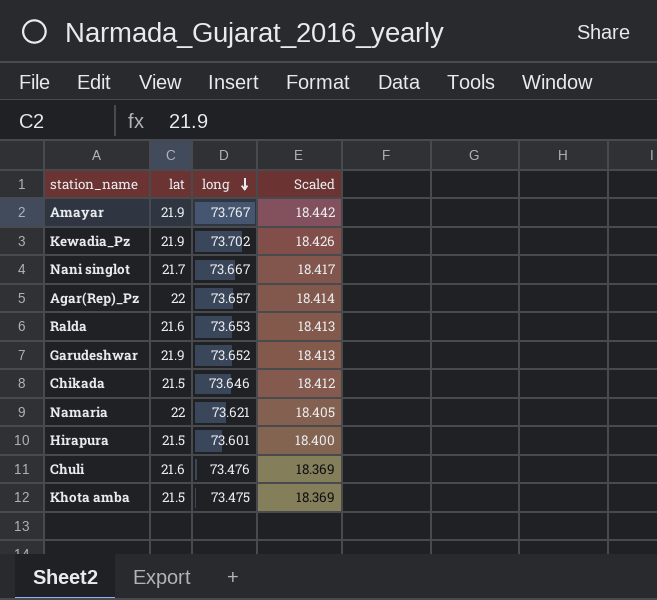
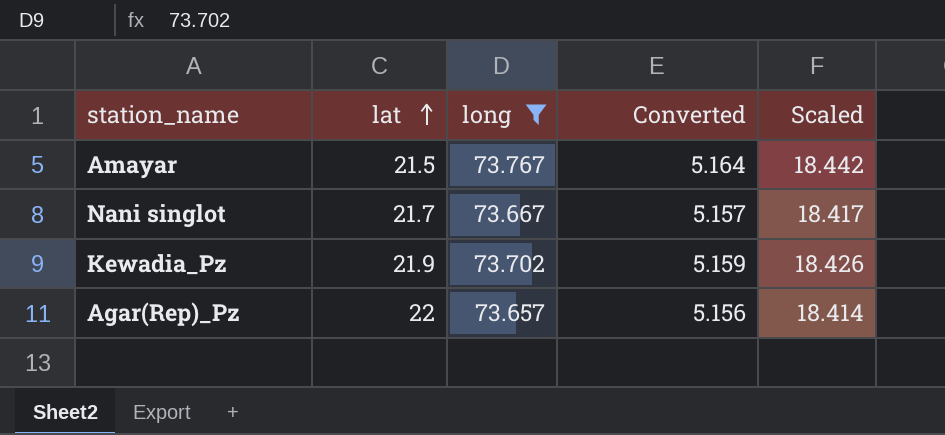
filter: none -> long >= 73.657
row order: long descending -> lat ascending
column Converted | formula: none -> [long] * 0.07
Amayar | lat: 21.9 -> 21.5

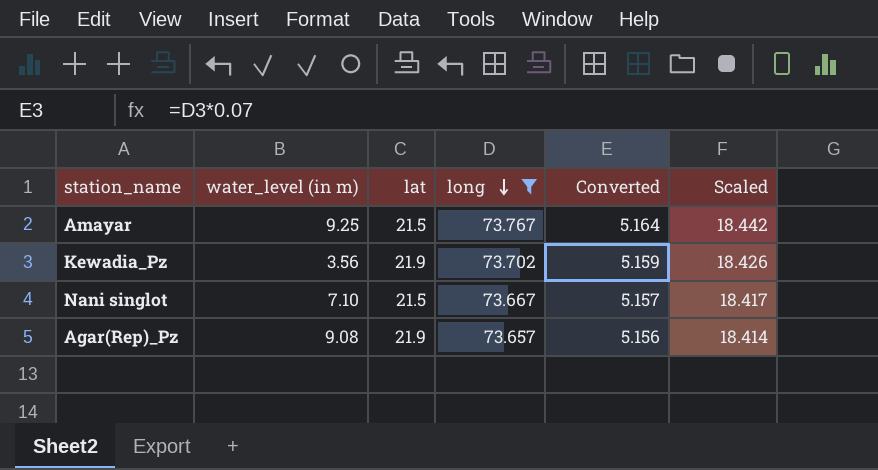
row order: lat ascending -> long descending
column water_level (in m) | position: none -> 2
Nani singlot | lat: 21.7 -> 21.5
Agar(Rep)_Pz | lat: 22 -> 21.9

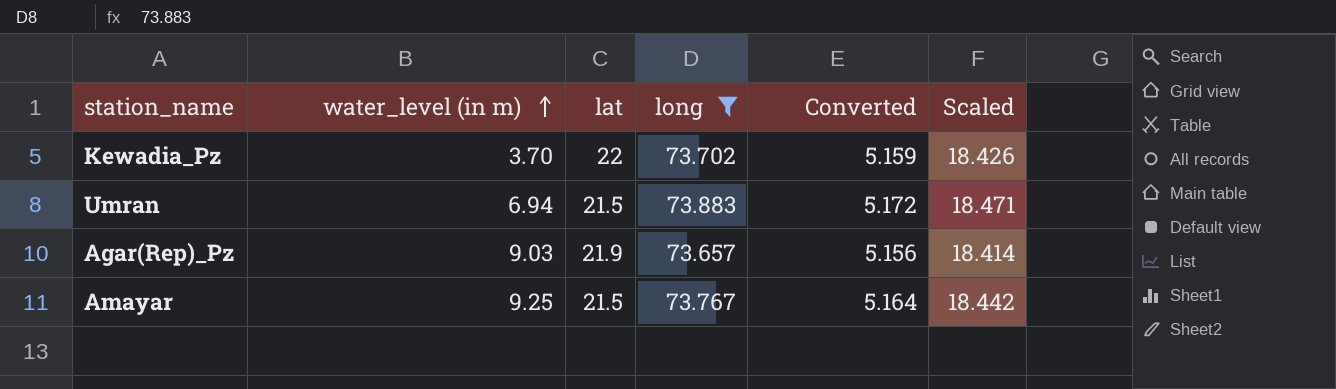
row order: long descending -> water_level (in m) ascending
row Nani singlot: 7.10 | 21.5 | 73.667 | 5.157 | 18.417 -> none
Kewadia_Pz | water_level (in m): 3.56 -> 3.70
Kewadia_Pz | lat: 21.9 -> 22
row Umran: none -> 6.94 | 21.5 | 73.883 | 5.172 | 18.471
Agar(Rep)_Pz | water_level (in m): 9.08 -> 9.03

